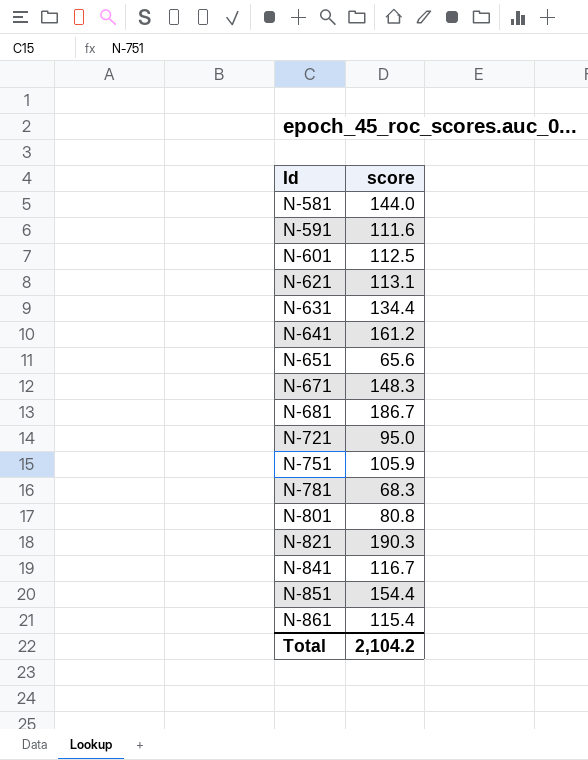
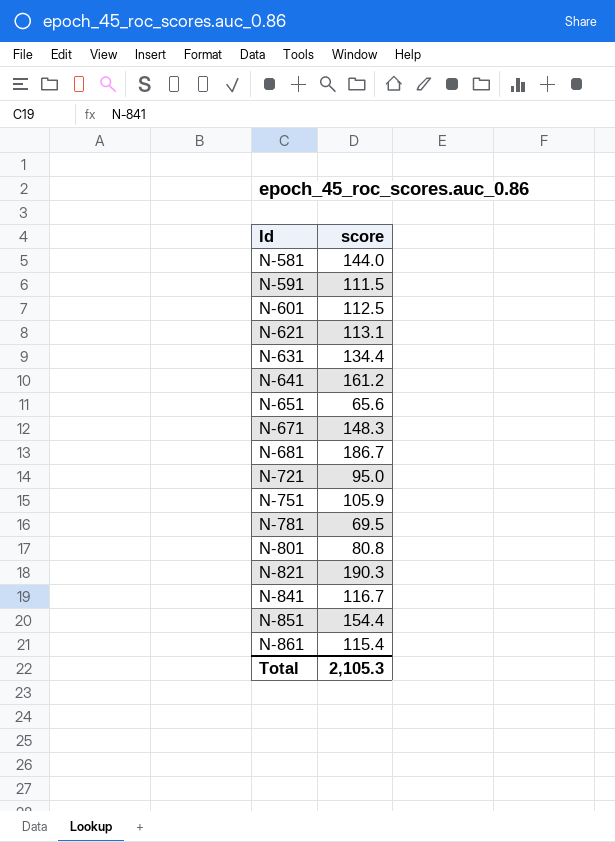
N-591 | score: 111.6 -> 111.5
N-781 | score: 68.3 -> 69.5
Total | score: 2,104.2 -> 2,105.3

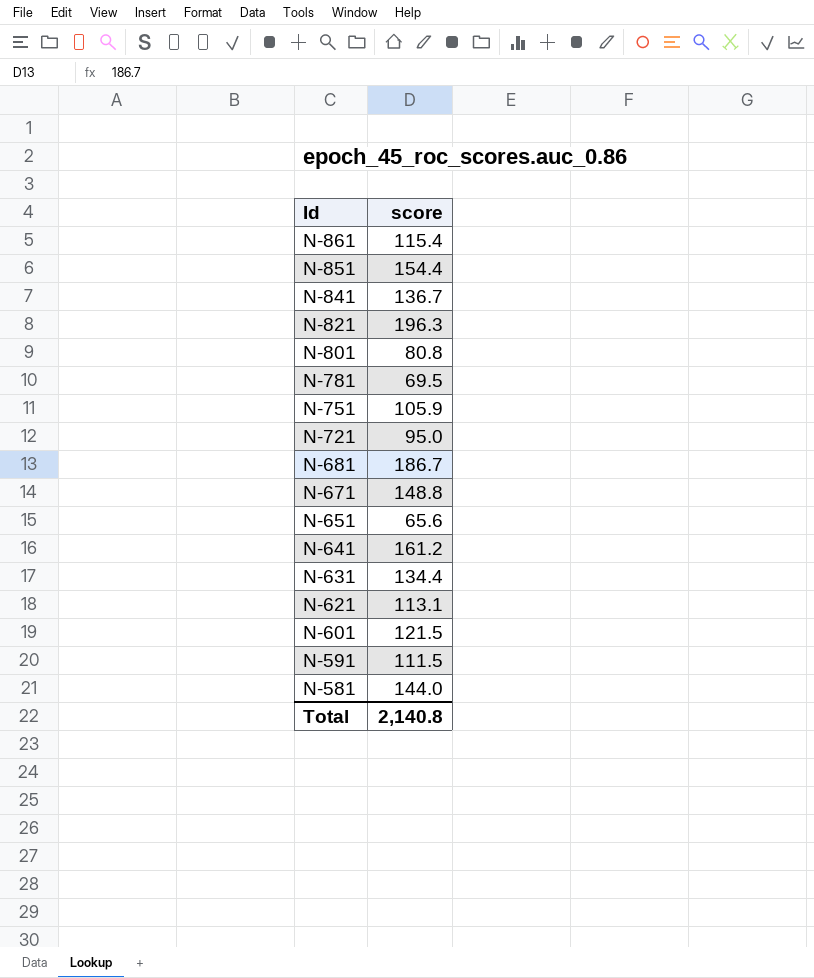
row order: Id ascending -> Id descending
N-841 | score: 116.7 -> 136.7
N-821 | score: 190.3 -> 196.3
N-671 | score: 148.3 -> 148.8
N-601 | score: 112.5 -> 121.5
Total | score: 2,105.3 -> 2,140.8

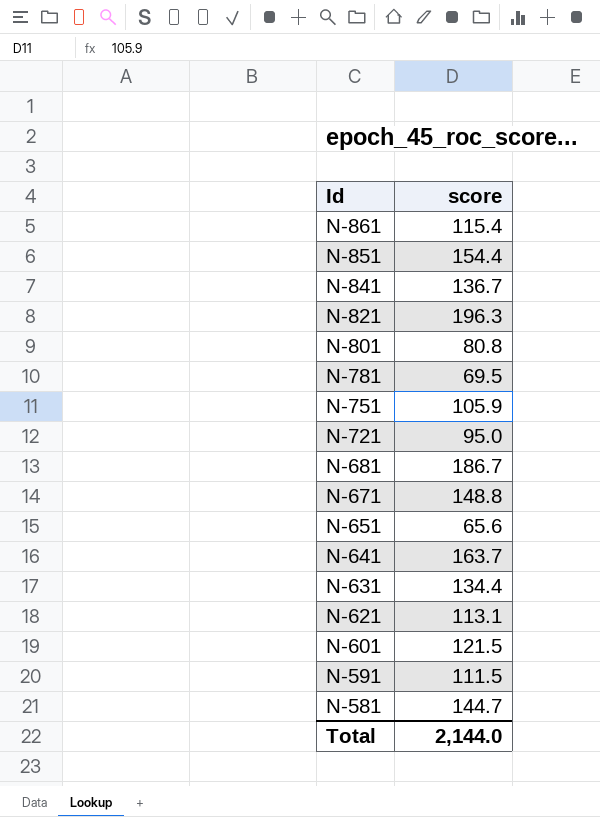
N-641 | score: 161.2 -> 163.7
N-581 | score: 144.0 -> 144.7
Total | score: 2,140.8 -> 2,144.0

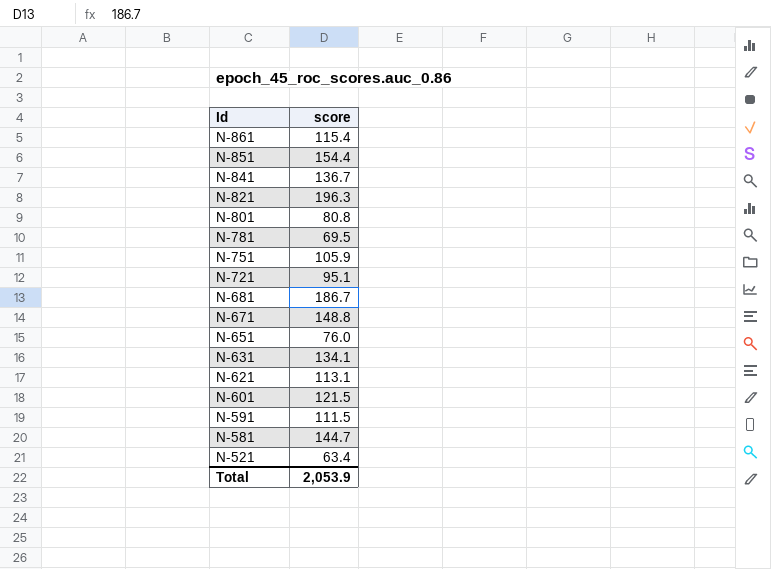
row N-641: 163.7 -> none
N-721 | score: 95.0 -> 95.1
N-651 | score: 65.6 -> 76.0
N-631 | score: 134.4 -> 134.1
row N-521: none -> 63.4
Total | score: 2,144.0 -> 2,053.9

